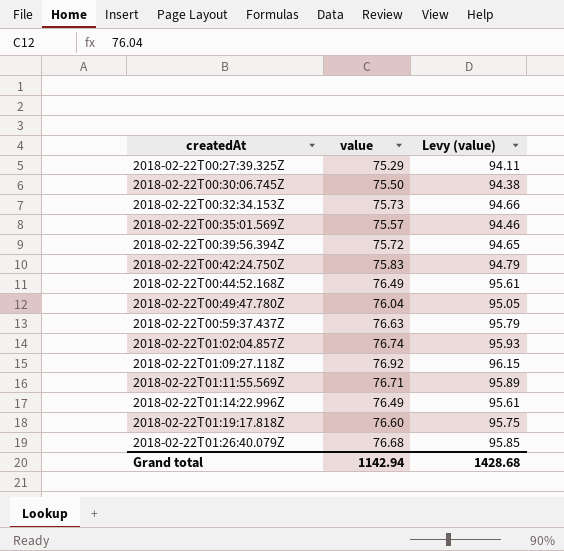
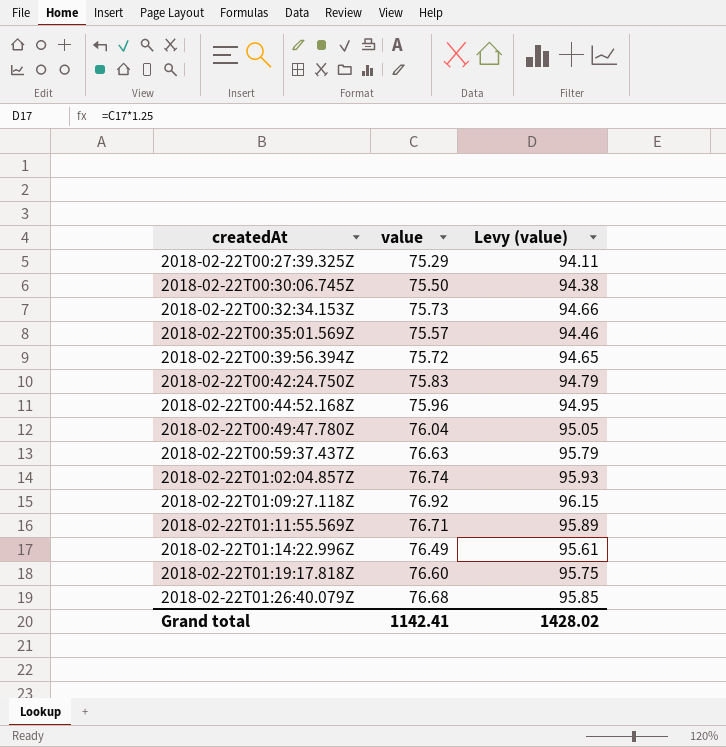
2018-02-22T00:44:52.168Z | value: 76.49 -> 75.96
2018-02-22T00:44:52.168Z | Levy (value): 95.61 -> 94.95
Grand total | value: 1142.94 -> 1142.41
Grand total | Levy (value): 1428.68 -> 1428.02

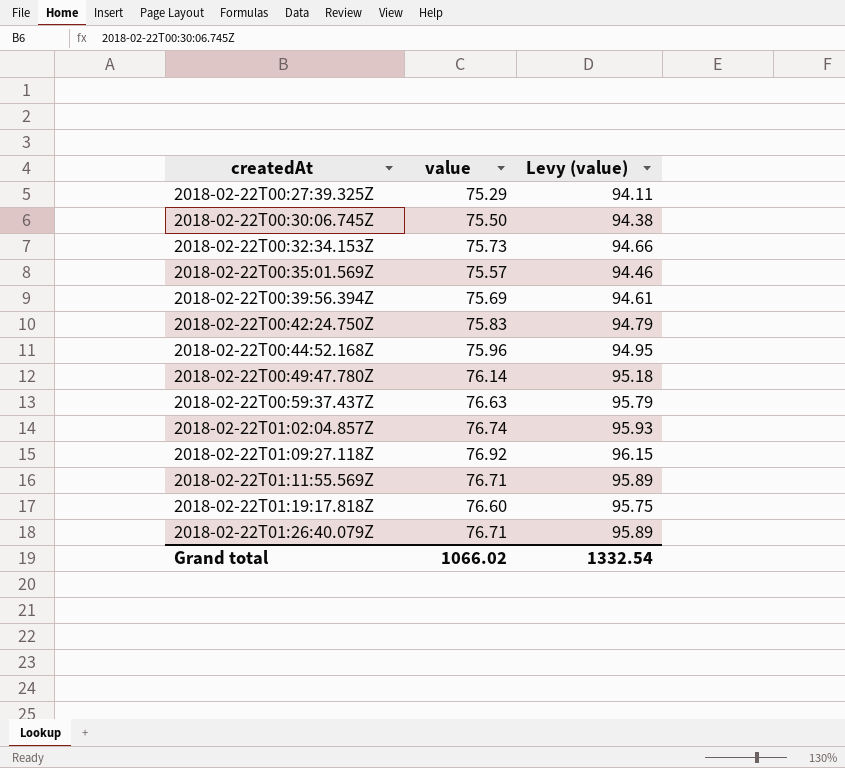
row 2018-02-22T01:14:22.996Z: 76.49 | 95.61 -> none
2018-02-22T00:39:56.394Z | value: 75.72 -> 75.69
2018-02-22T00:39:56.394Z | Levy (value): 94.65 -> 94.61
2018-02-22T00:49:47.780Z | value: 76.04 -> 76.14
2018-02-22T00:49:47.780Z | Levy (value): 95.05 -> 95.18
2018-02-22T01:26:40.079Z | value: 76.68 -> 76.71
2018-02-22T01:26:40.079Z | Levy (value): 95.85 -> 95.89
Grand total | value: 1142.41 -> 1066.02
Grand total | Levy (value): 1428.02 -> 1332.54

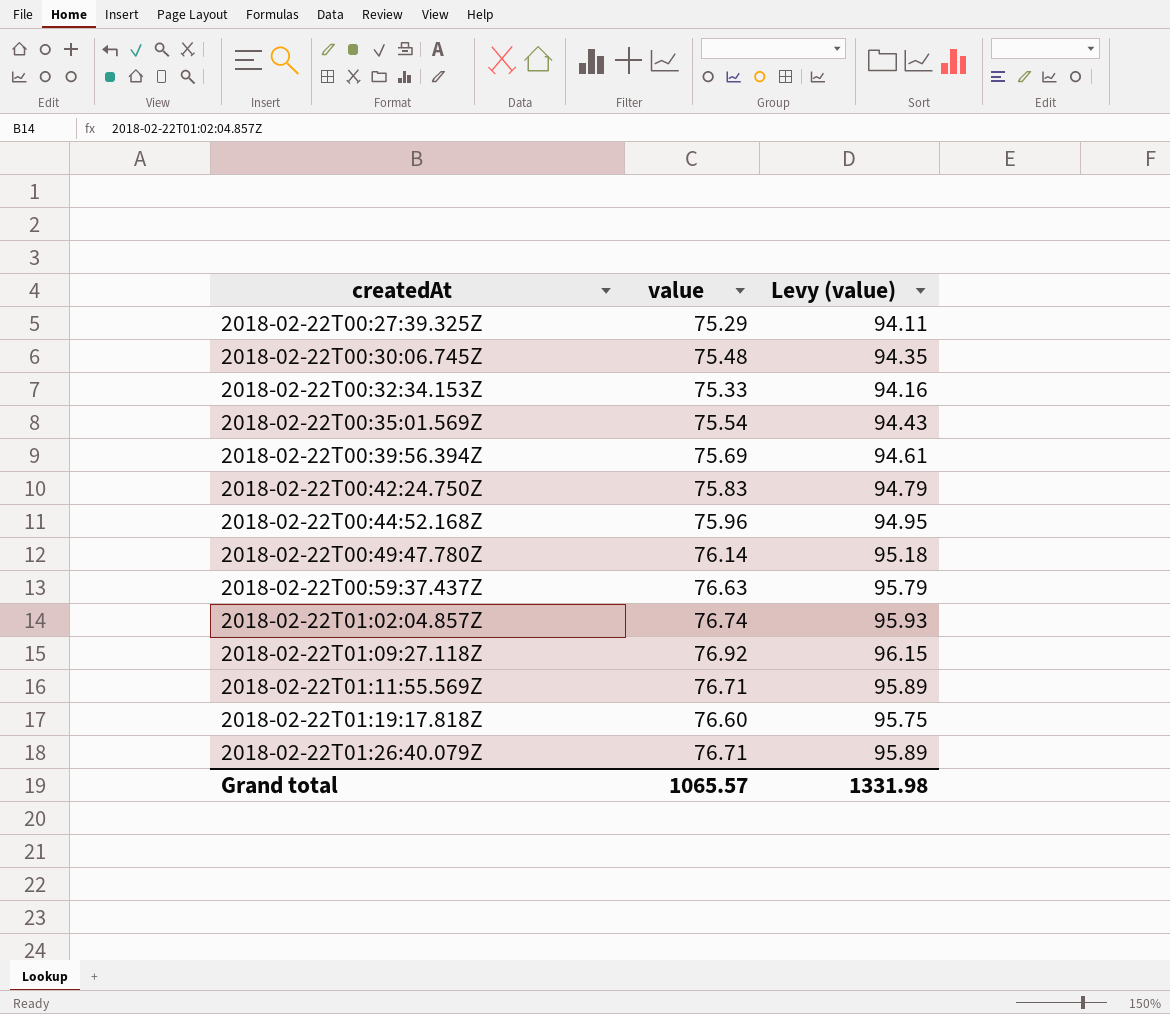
2018-02-22T00:30:06.745Z | value: 75.50 -> 75.48
2018-02-22T00:30:06.745Z | Levy (value): 94.38 -> 94.35
2018-02-22T00:32:34.153Z | value: 75.73 -> 75.33
2018-02-22T00:32:34.153Z | Levy (value): 94.66 -> 94.16
2018-02-22T00:35:01.569Z | value: 75.57 -> 75.54
2018-02-22T00:35:01.569Z | Levy (value): 94.46 -> 94.43
Grand total | value: 1066.02 -> 1065.57
Grand total | Levy (value): 1332.54 -> 1331.98

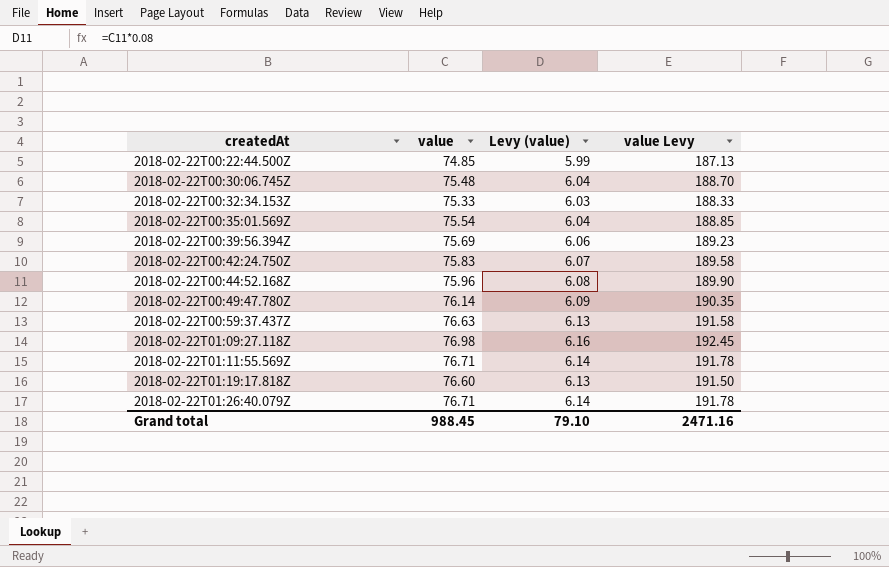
column Levy (value) | formula: [value] * 1.25 -> [value] * 0.08
column value Levy | formula: none -> [value] * 2.5
row 2018-02-22T00:27:39.325Z: 75.29 | 94.11 -> none
row 2018-02-22T01:02:04.857Z: 76.74 | 95.93 -> none
row 2018-02-22T00:22:44.500Z: none -> 74.85 | 5.99 | 187.13
2018-02-22T01:09:27.118Z | value: 76.92 -> 76.98
Grand total | value: 1065.57 -> 988.45
Grand total | Levy (value): 1331.98 -> 79.10

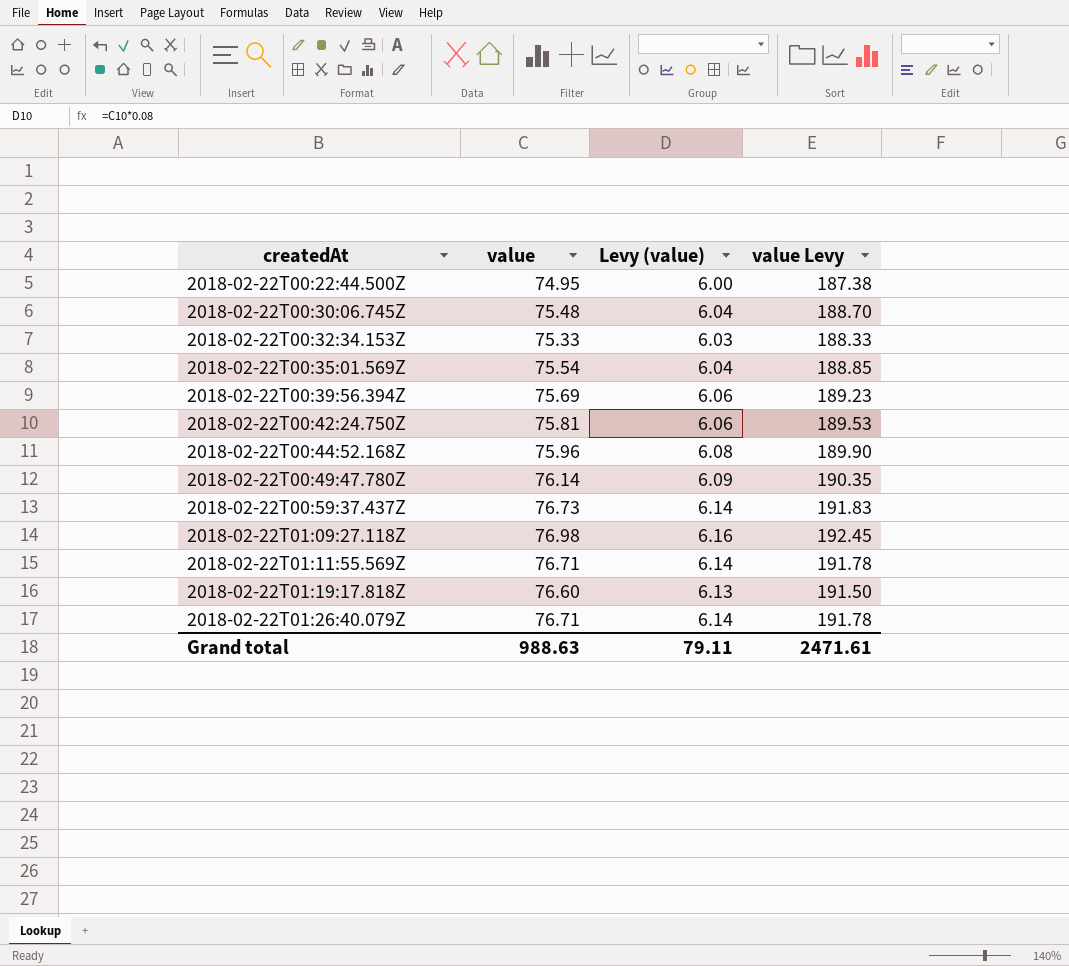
2018-02-22T00:22:44.500Z | value: 74.85 -> 74.95
2018-02-22T00:22:44.500Z | Levy (value): 5.99 -> 6.00
2018-02-22T00:22:44.500Z | value Levy: 187.13 -> 187.38
2018-02-22T00:42:24.750Z | value: 75.83 -> 75.81
2018-02-22T00:42:24.750Z | Levy (value): 6.07 -> 6.06
2018-02-22T00:42:24.750Z | value Levy: 189.58 -> 189.53
2018-02-22T00:59:37.437Z | value: 76.63 -> 76.73
2018-02-22T00:59:37.437Z | Levy (value): 6.13 -> 6.14
2018-02-22T00:59:37.437Z | value Levy: 191.58 -> 191.83
Grand total | value: 988.45 -> 988.63
Grand total | Levy (value): 79.10 -> 79.11
Grand total | value Levy: 2471.16 -> 2471.61

